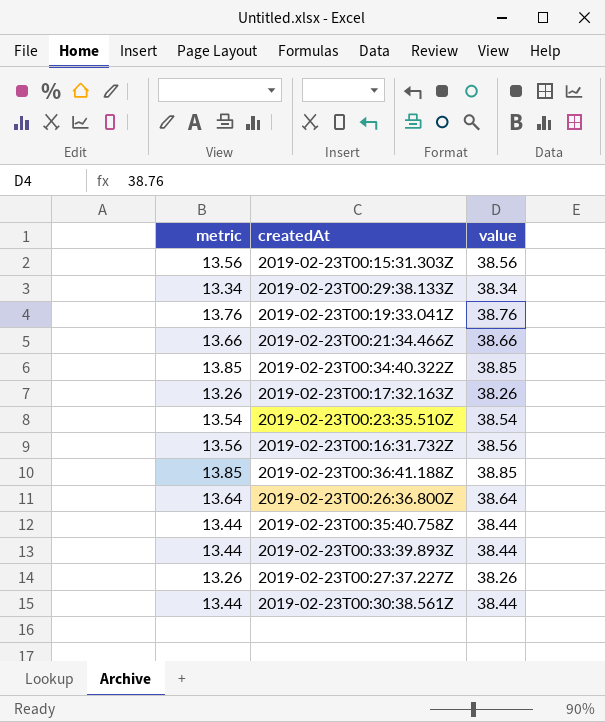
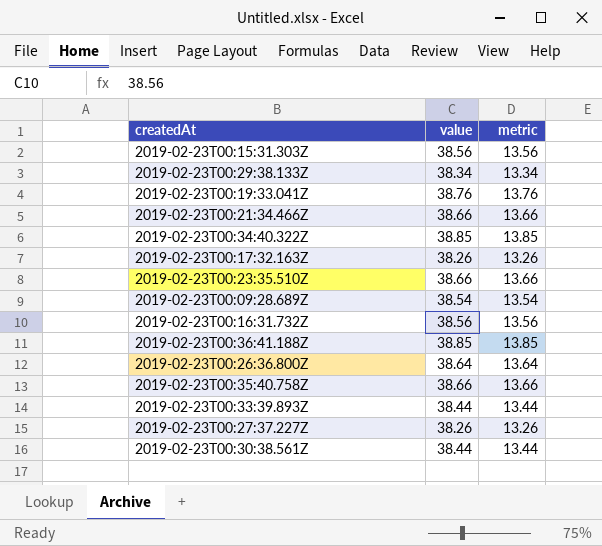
column metric | position: 1 -> 3
2019-02-23T00:23:35.510Z | value: 38.54 -> 38.66
2019-02-23T00:23:35.510Z | metric: 13.54 -> 13.66
row 2019-02-23T00:09:28.689Z: none -> 38.54 | 13.54
2019-02-23T00:35:40.758Z | value: 38.44 -> 38.66
2019-02-23T00:35:40.758Z | metric: 13.44 -> 13.66

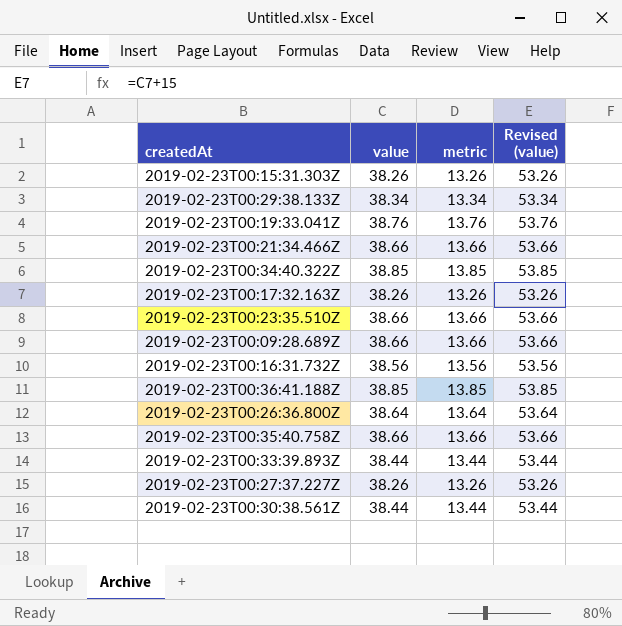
column Revised (value) | formula: none -> [value] + 15
2019-02-23T00:15:31.303Z | value: 38.56 -> 38.26
2019-02-23T00:15:31.303Z | metric: 13.56 -> 13.26
2019-02-23T00:09:28.689Z | value: 38.54 -> 38.66
2019-02-23T00:09:28.689Z | metric: 13.54 -> 13.66

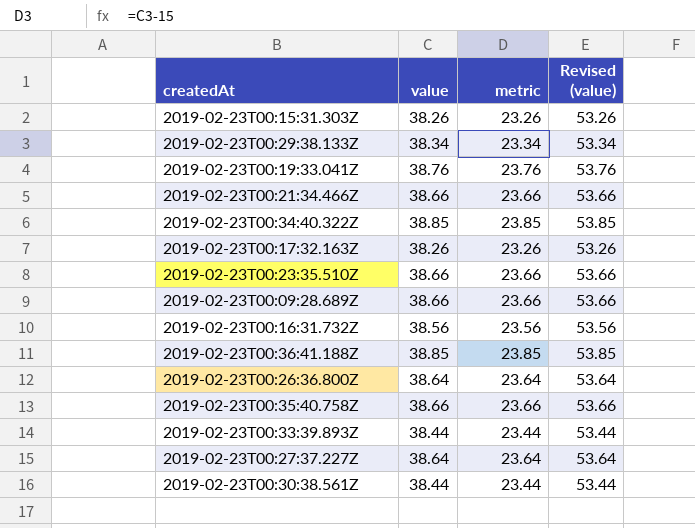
column metric | formula: [value] - 25 -> [value] - 15
2019-02-23T00:27:37.227Z | value: 38.26 -> 38.64
2019-02-23T00:27:37.227Z | Revised (value): 53.26 -> 53.64

